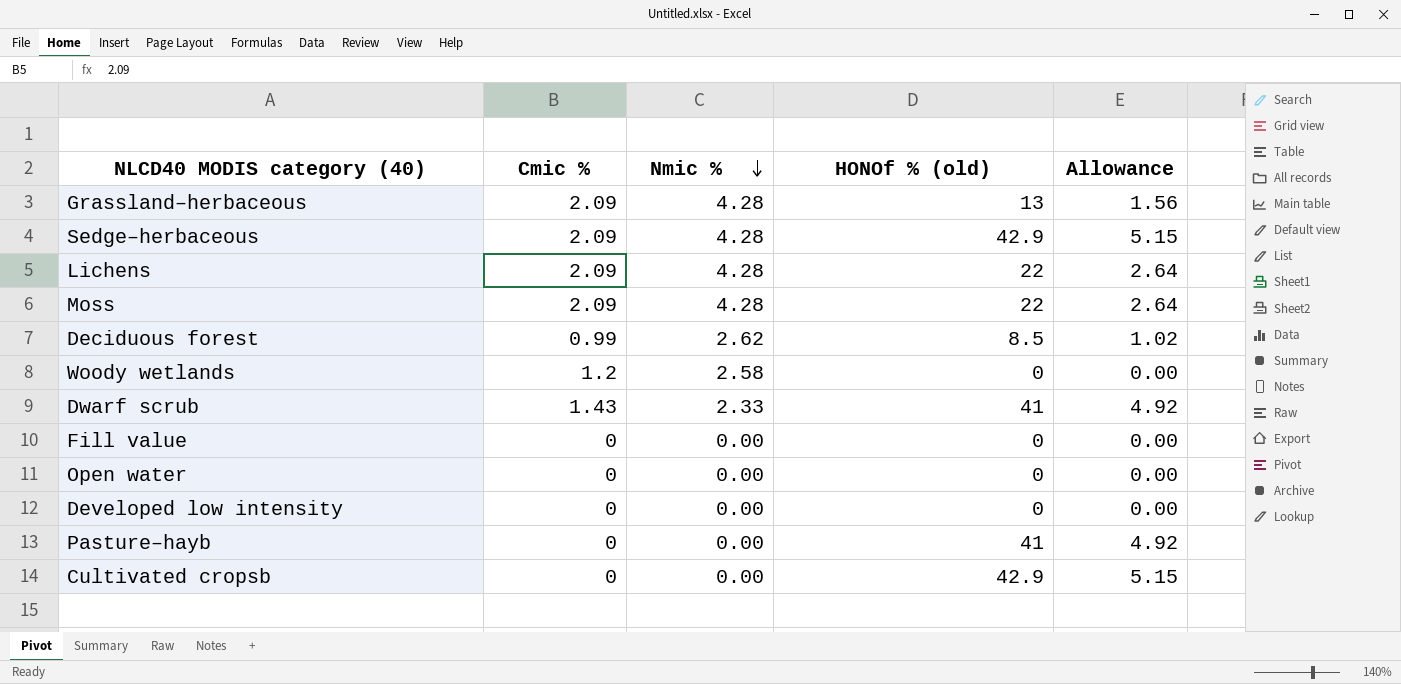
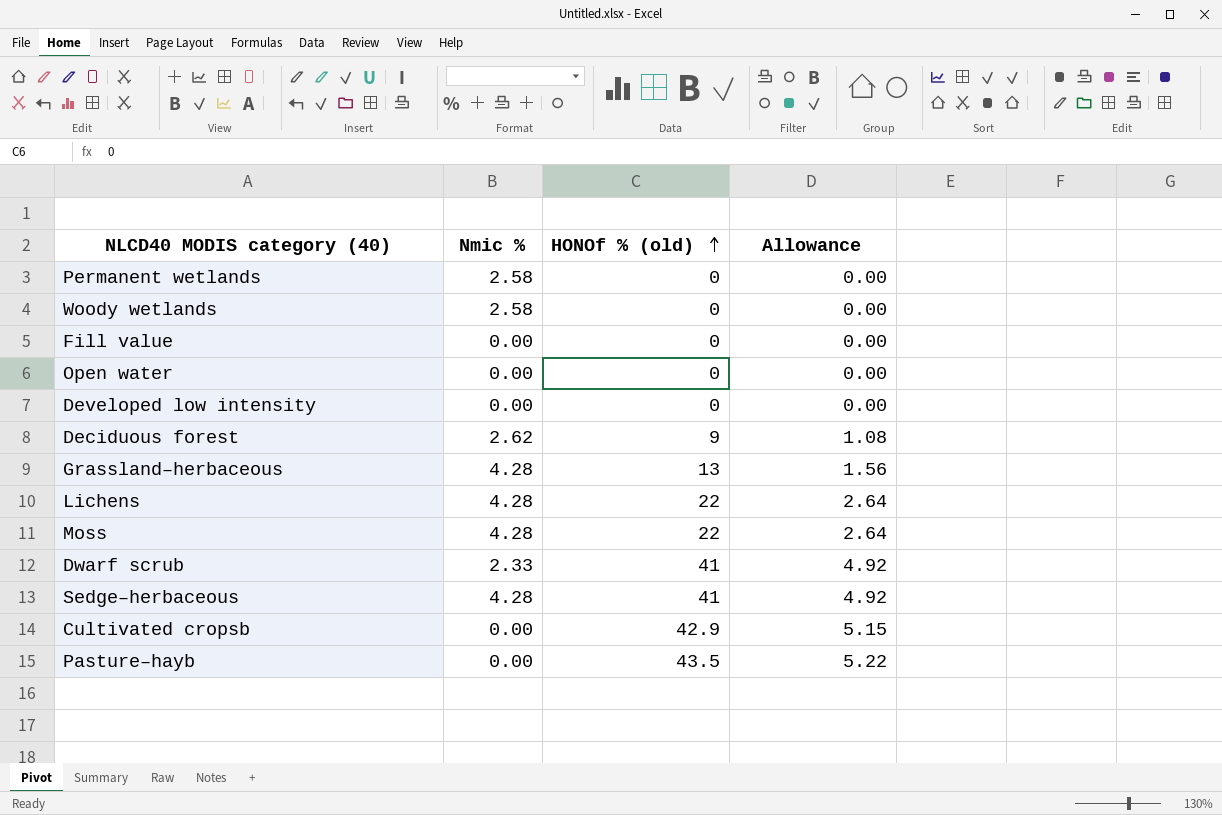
row order: Nmic % descending -> HONOf % (old) ascending
column Cmic % | position: 2 -> none
row Permanent wetlands: none -> 2.58 | 0 | 0.00
Deciduous forest | HONOf % (old): 8.5 -> 9
Deciduous forest | Allowance: 1.02 -> 1.08
Sedge–herbaceous | HONOf % (old): 42.9 -> 41
Sedge–herbaceous | Allowance: 5.15 -> 4.92
Pasture–hayb | HONOf % (old): 41 -> 43.5
Pasture–hayb | Allowance: 4.92 -> 5.22

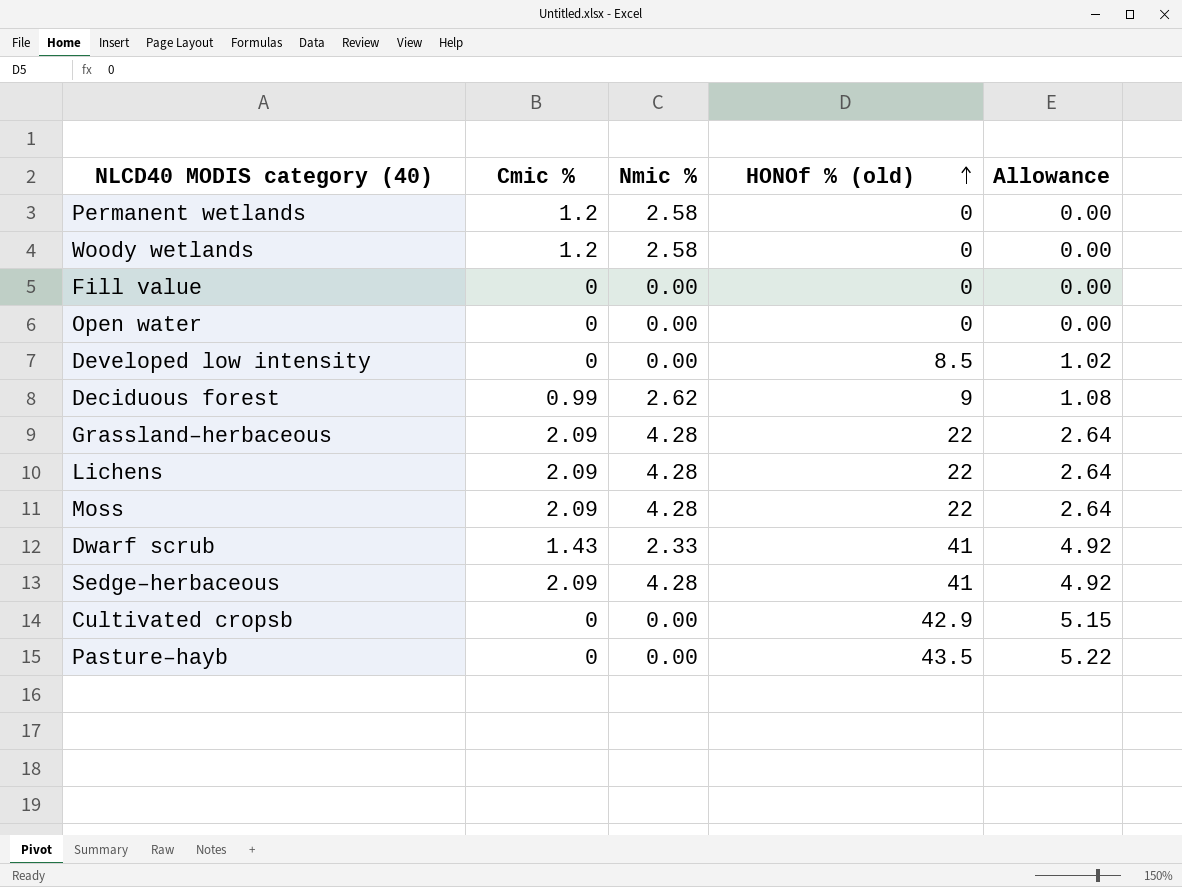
column Cmic % | position: none -> 2
Developed low intensity | HONOf % (old): 0 -> 8.5
Developed low intensity | Allowance: 0.00 -> 1.02
Grassland–herbaceous | HONOf % (old): 13 -> 22
Grassland–herbaceous | Allowance: 1.56 -> 2.64

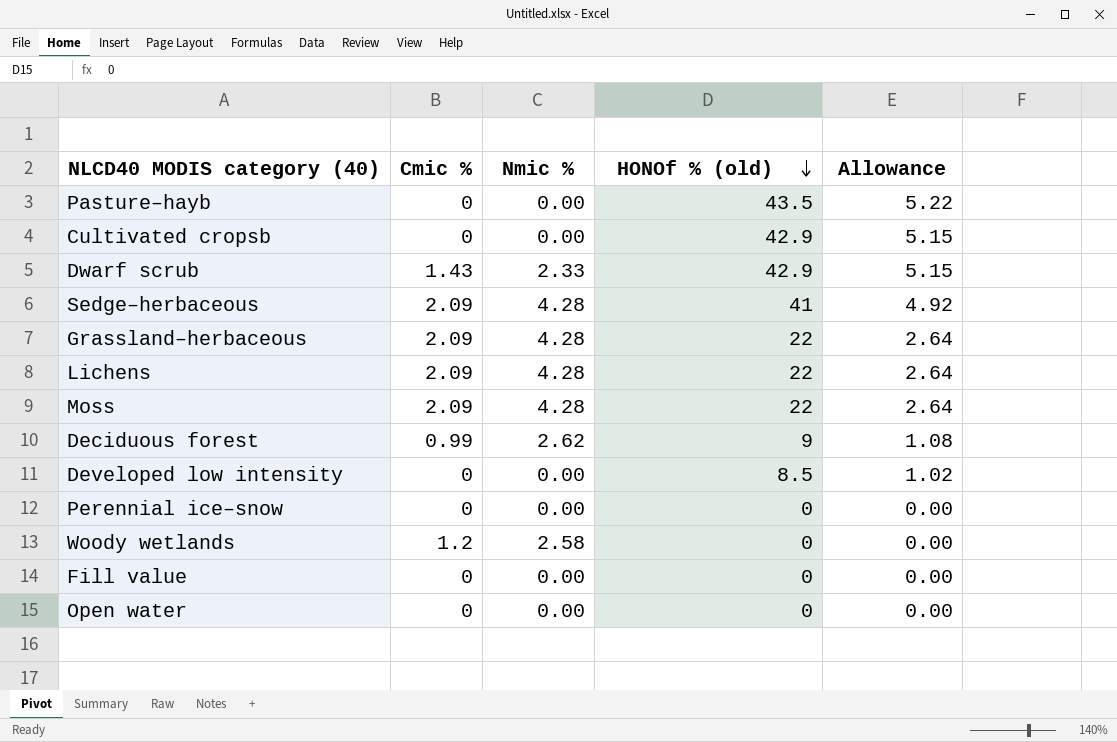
row order: HONOf % (old) ascending -> HONOf % (old) descending
row Permanent wetlands: 1.2 | 2.58 | 0 | 0.00 -> none
Dwarf scrub | HONOf % (old): 41 -> 42.9
Dwarf scrub | Allowance: 4.92 -> 5.15
row Perennial ice–snow: none -> 0 | 0.00 | 0 | 0.00

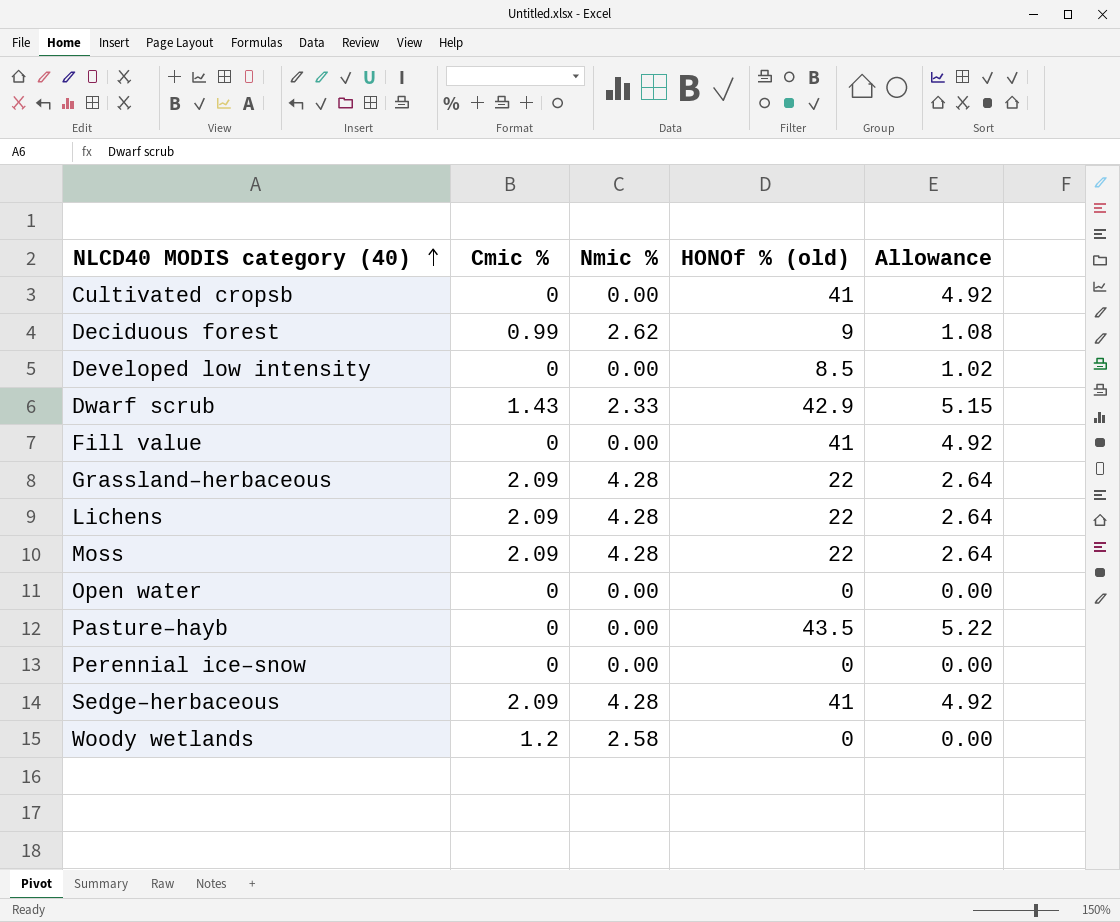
row order: HONOf % (old) descending -> NLCD40 MODIS category (40) ascending
Cultivated cropsb | HONOf % (old): 42.9 -> 41
Cultivated cropsb | Allowance: 5.15 -> 4.92
Fill value | HONOf % (old): 0 -> 41
Fill value | Allowance: 0.00 -> 4.92

